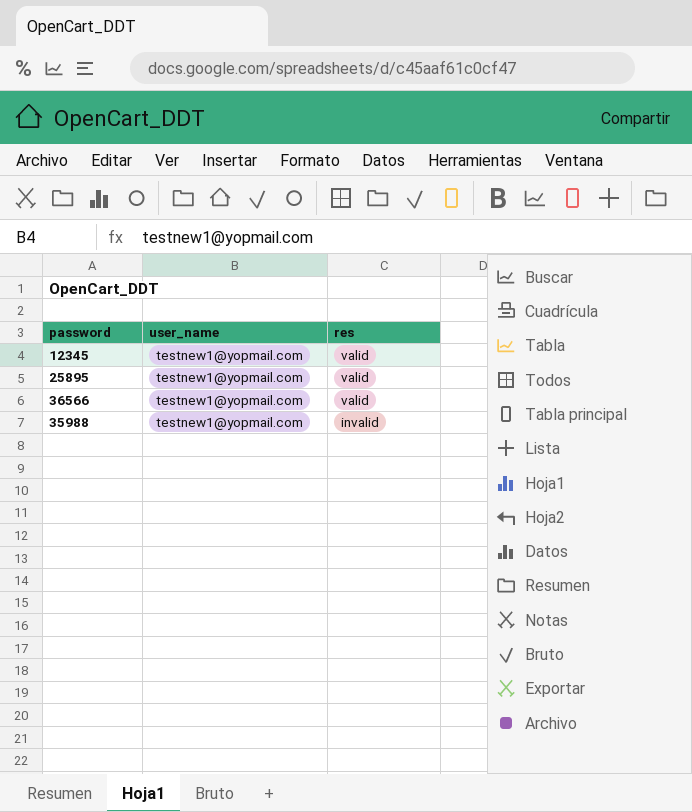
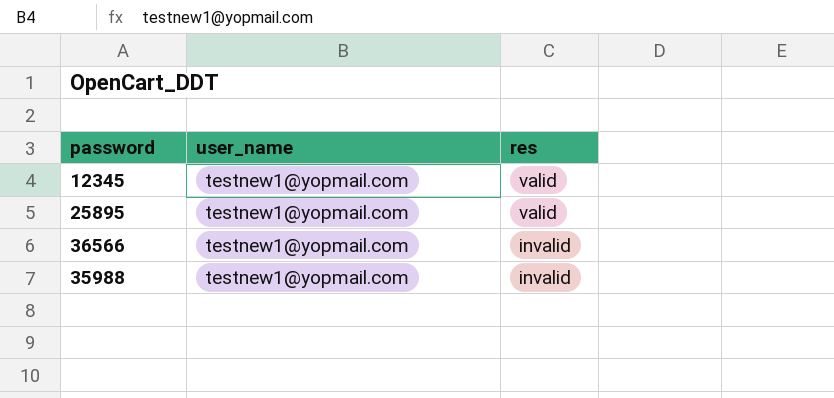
36566 | res: valid -> invalid

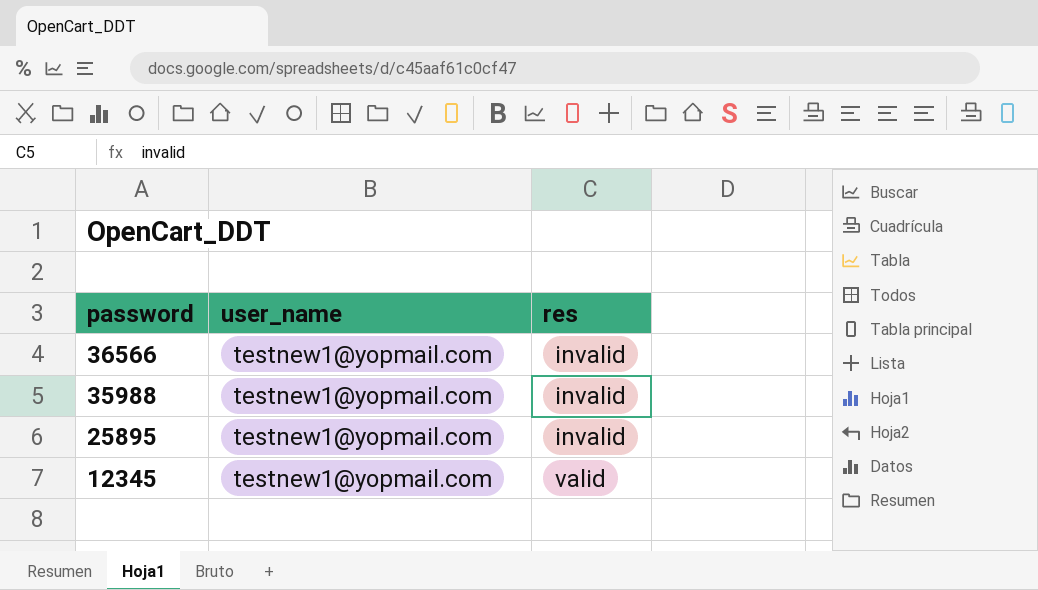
row order: res descending -> password descending
25895 | res: valid -> invalid

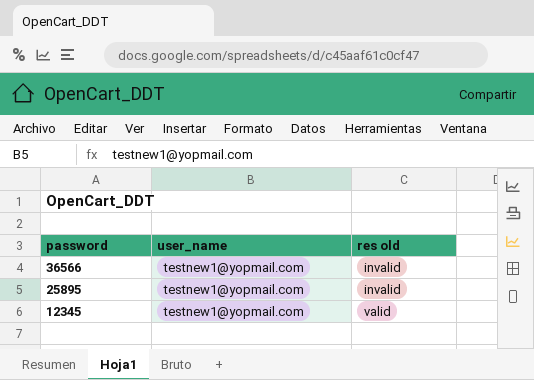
column name: res -> res old
row 35988: testnew1@yopmail.com | invalid -> none

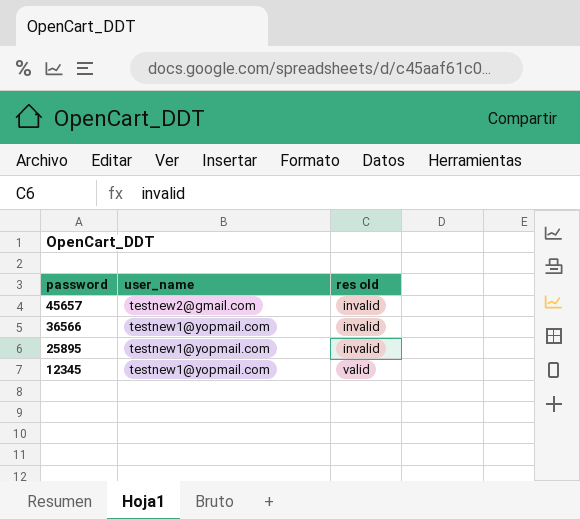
row 45657: none -> testnew2@gmail.com | invalid

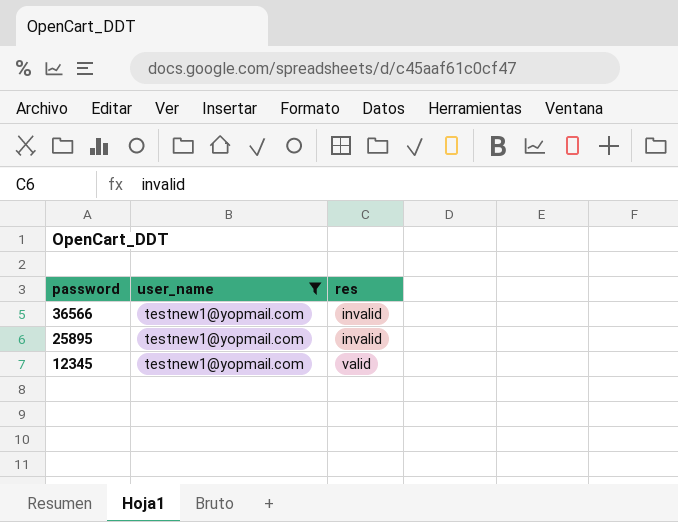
filter: none -> user_name = testnew1@yopmail.com
column name: res old -> res

